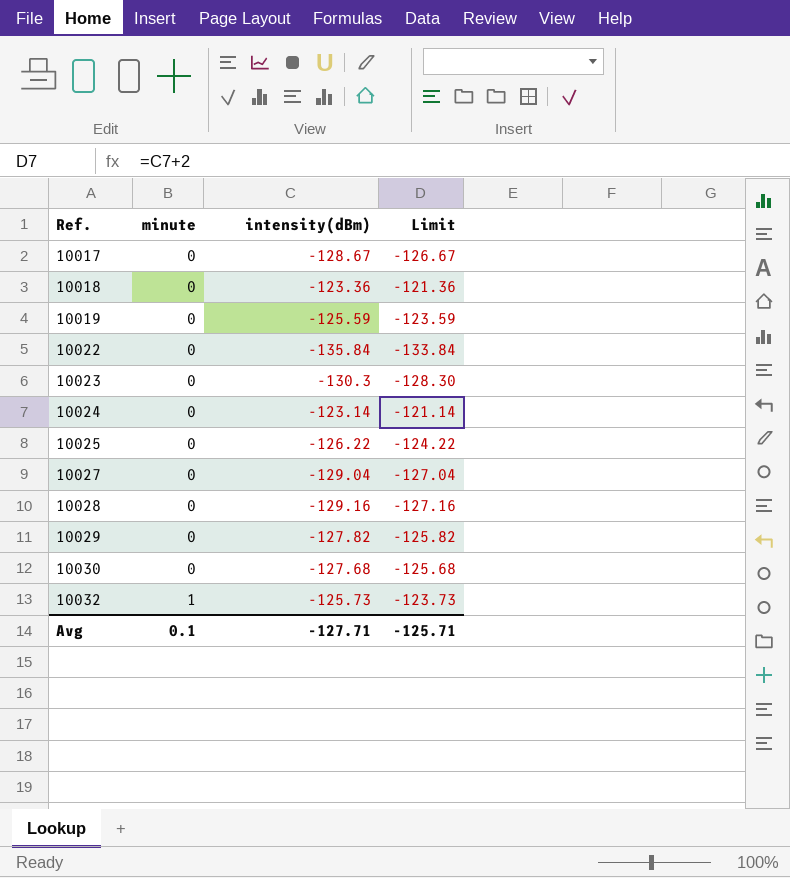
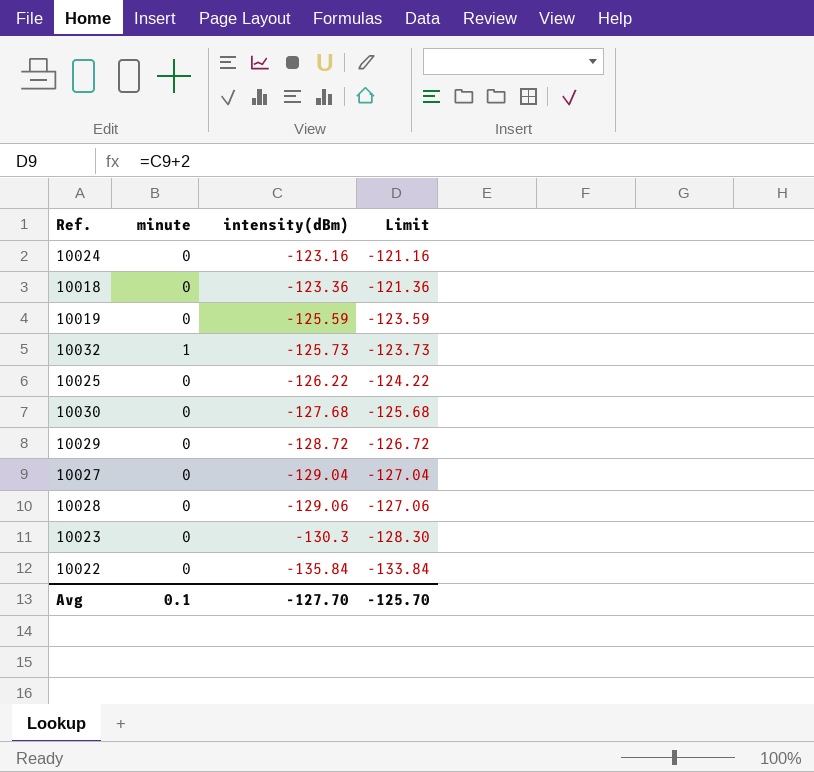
row order: Ref. ascending -> intensity(dBm) descending
row 10017: 0 | -128.67 | -126.67 -> none
10024 | intensity(dBm): -123.14 -> -123.16
10024 | Limit: -121.14 -> -121.16
10029 | intensity(dBm): -127.82 -> -128.72
10029 | Limit: -125.82 -> -126.72
10028 | intensity(dBm): -129.16 -> -129.06
10028 | Limit: -127.16 -> -127.06
Avg | intensity(dBm): -127.71 -> -127.70
Avg | Limit: -125.71 -> -125.70

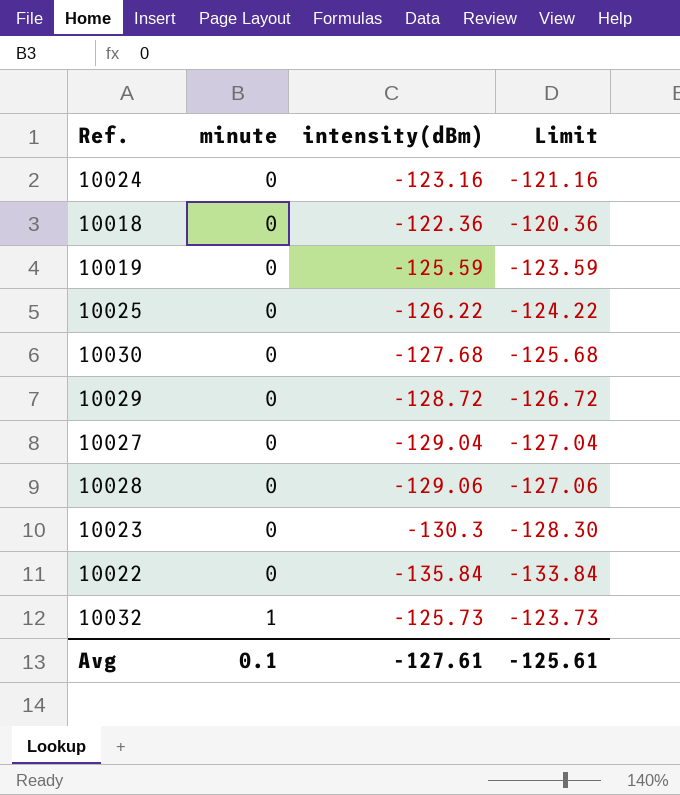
row order: intensity(dBm) descending -> minute ascending
10018 | intensity(dBm): -123.36 -> -122.36
10018 | Limit: -121.36 -> -120.36
Avg | intensity(dBm): -127.70 -> -127.61
Avg | Limit: -125.70 -> -125.61

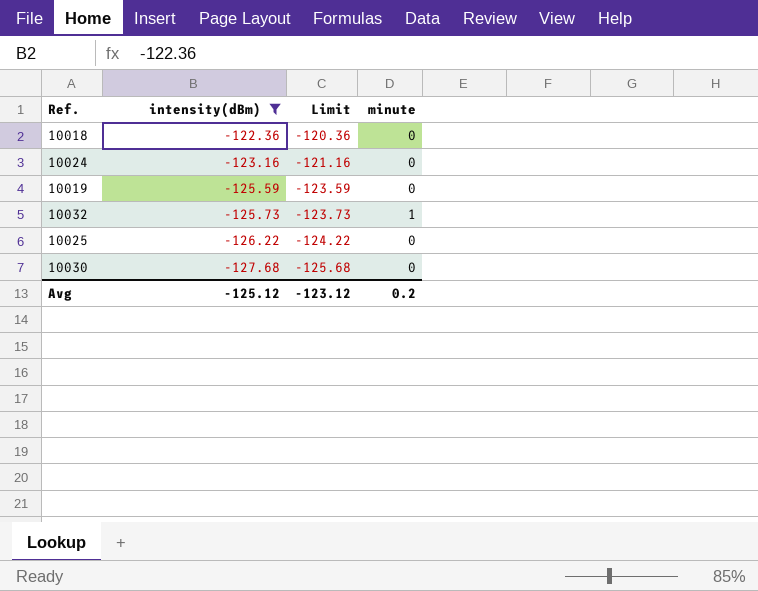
filter: none -> intensity(dBm) >= -127.68
row order: minute ascending -> intensity(dBm) descending
column minute | position: 2 -> 4
Avg | intensity(dBm): -127.61 -> -125.12
Avg | Limit: -125.61 -> -123.12
Avg | minute: 0.1 -> 0.2

